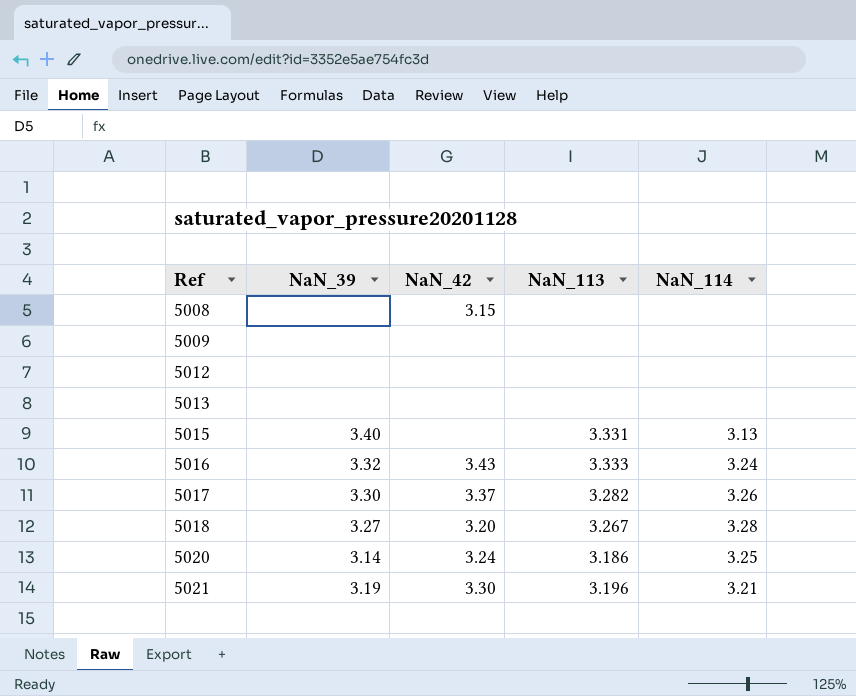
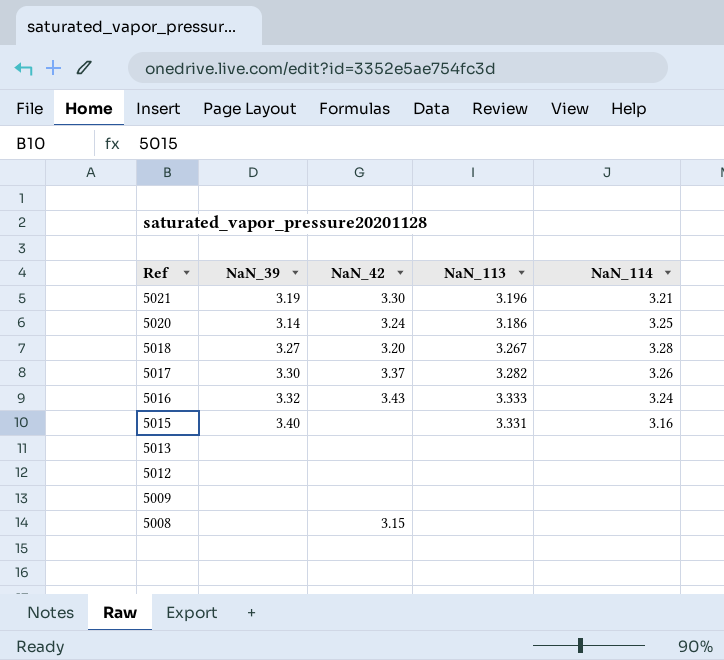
row order: Ref ascending -> Ref descending
5015 | NaN_114: 3.13 -> 3.16

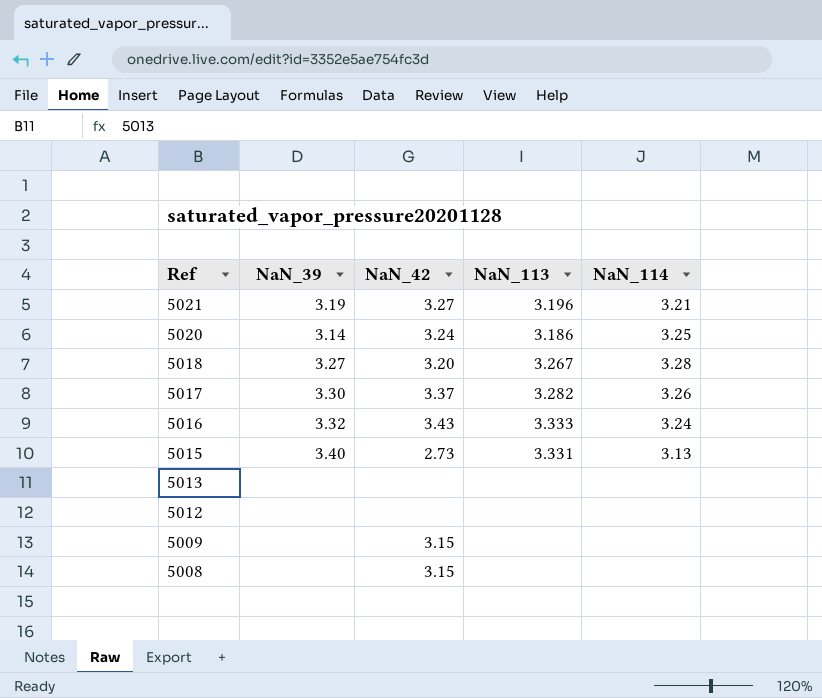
5021 | NaN_42: 3.30 -> 3.27
5015 | NaN_42: none -> 2.73
5015 | NaN_114: 3.16 -> 3.13
5009 | NaN_42: none -> 3.15

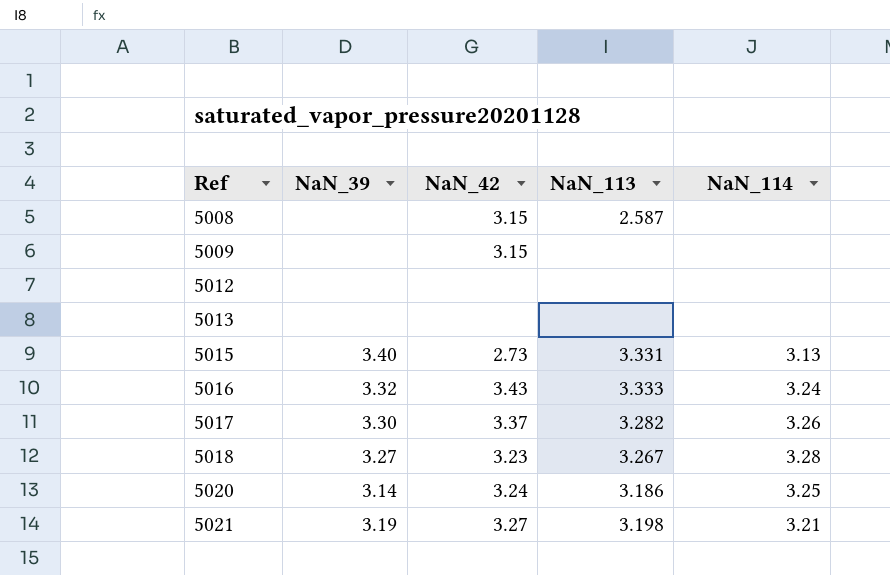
row order: Ref descending -> Ref ascending
5008 | NaN_113: none -> 2.587
5018 | NaN_42: 3.20 -> 3.23
5021 | NaN_113: 3.196 -> 3.198

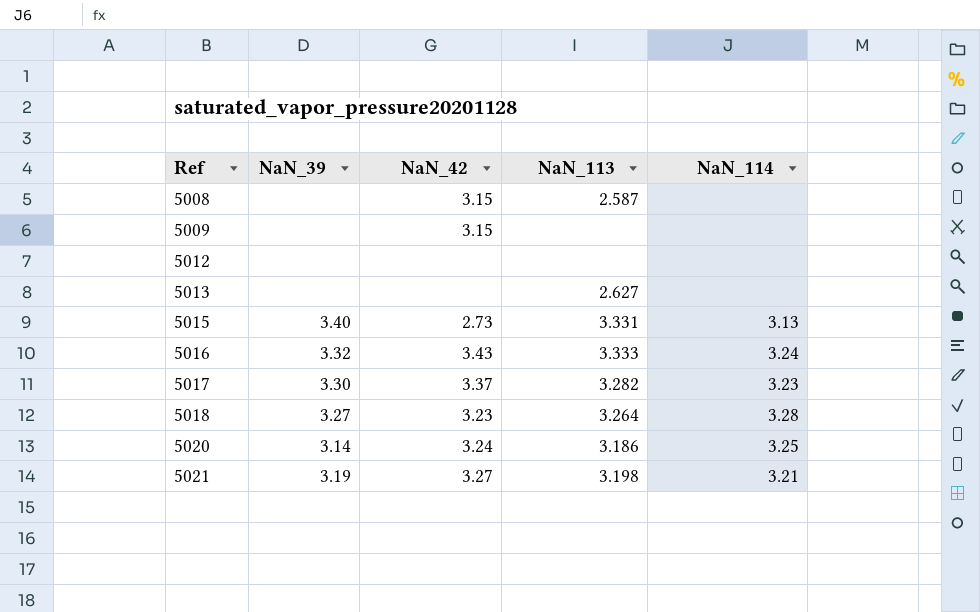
5013 | NaN_113: none -> 2.627
5017 | NaN_114: 3.26 -> 3.23
5018 | NaN_113: 3.267 -> 3.264

